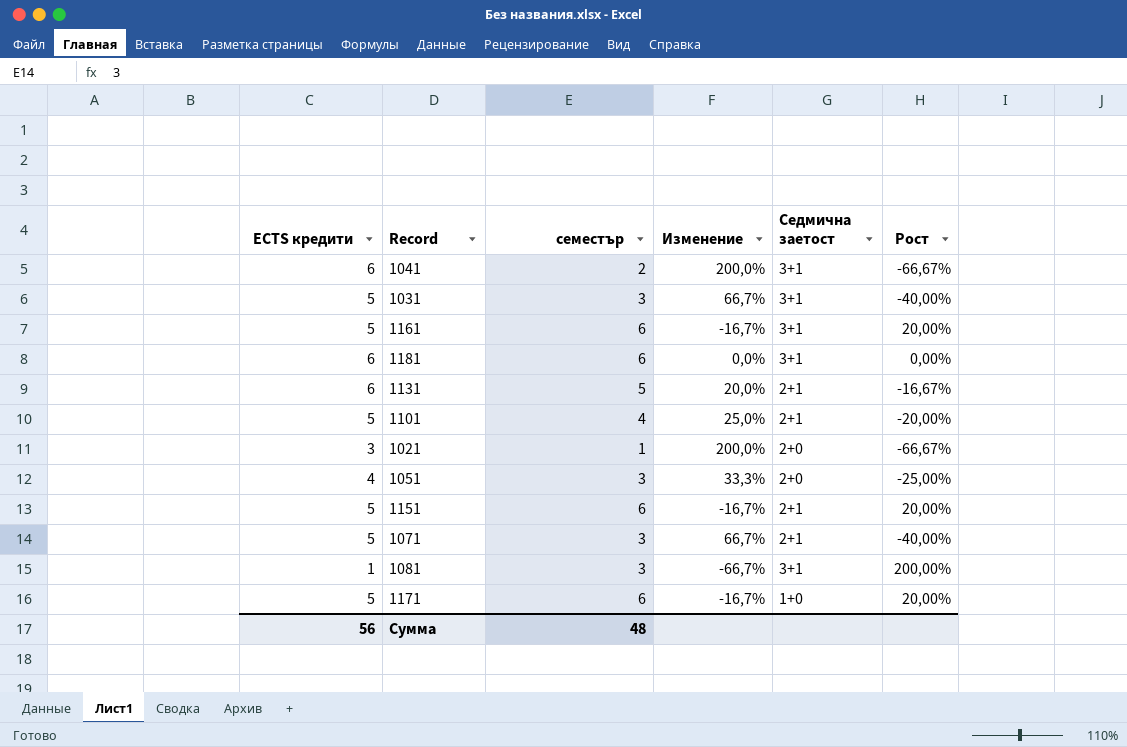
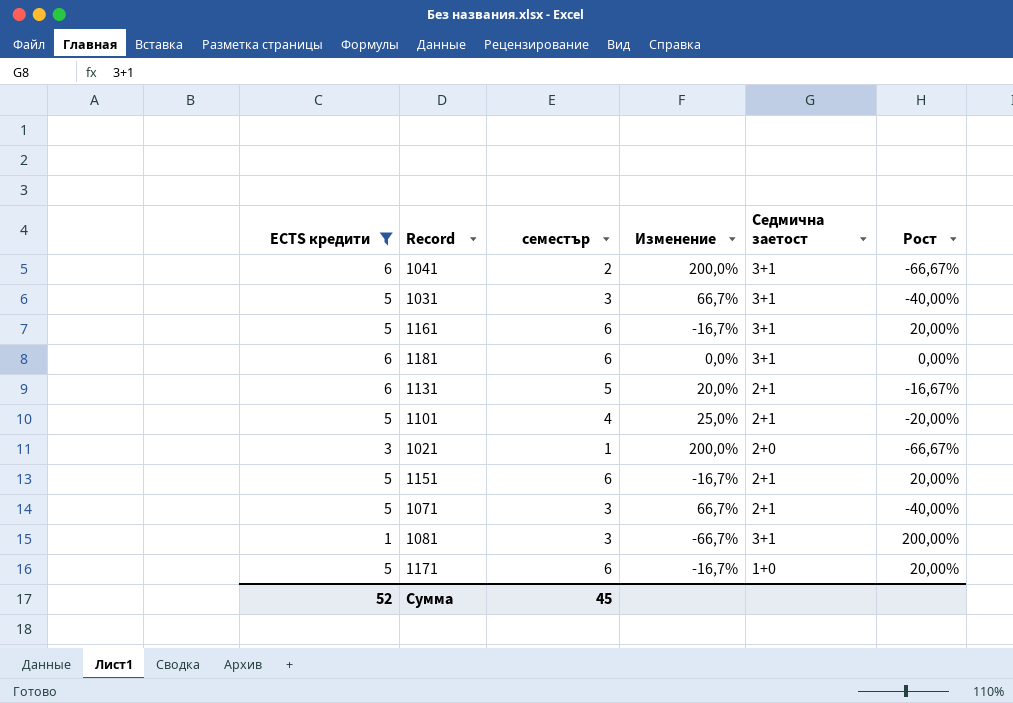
filter: none -> ECTS кредити != 4
Сумма | ECTS кредити: 56 -> 52
Сумма | семестър: 48 -> 45

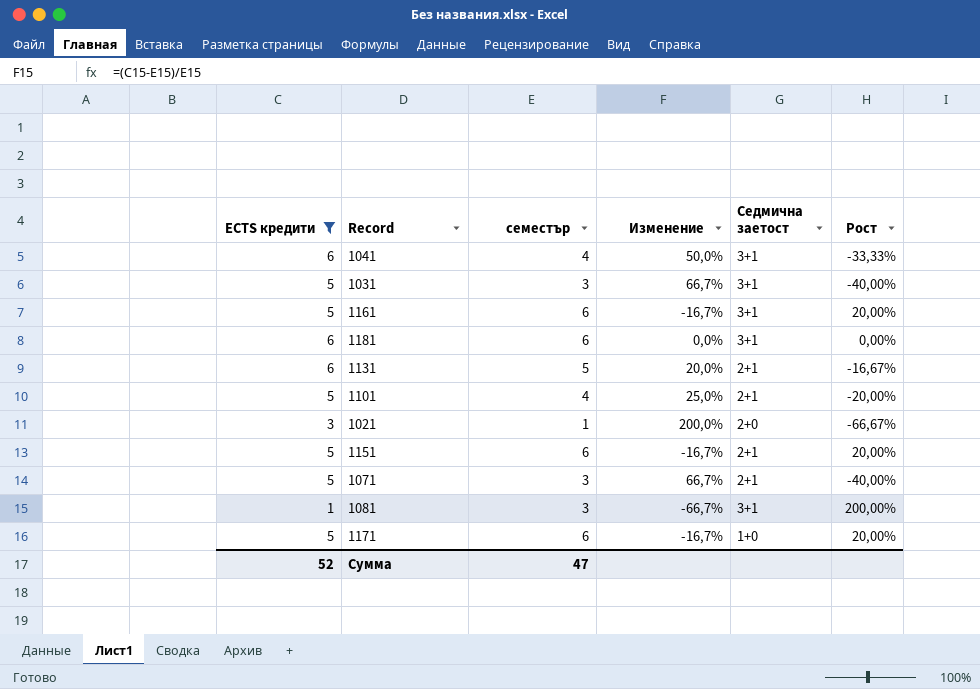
1041 | семестър: 2 -> 4
1041 | Изменение: 200,0% -> 50,0%
1041 | Рост: -66,67% -> -33,33%
Сумма | семестър: 45 -> 47

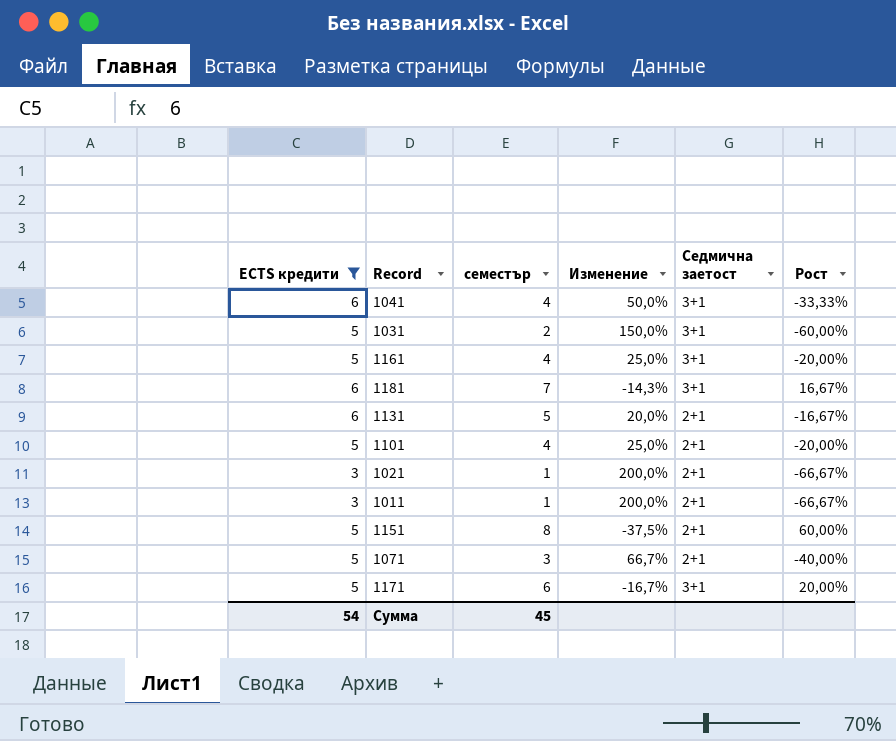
row 1081: 1 | 3 | -66,7% | 3+1 | 200,00% -> none
1031 | семестър: 3 -> 2
1031 | Изменение: 66,7% -> 150,0%
1031 | Рост: -40,00% -> -60,00%
1161 | семестър: 6 -> 4
1161 | Изменение: -16,7% -> 25,0%
1161 | Рост: 20,00% -> -20,00%
1181 | семестър: 6 -> 7
1181 | Изменение: 0,0% -> -14,3%
1181 | Рост: 0,00% -> 16,67%
1021 | Седмична заетост: 2+0 -> 2+1
row 1011: none -> 3 | 1 | 200,0% | 2+1 | -66,67%
1151 | семестър: 6 -> 8
1151 | Изменение: -16,7% -> -37,5%
1151 | Рост: 20,00% -> 60,00%
1171 | Седмична заетост: 1+0 -> 3+1
Сумма | ECTS кредити: 52 -> 54
Сумма | семестър: 47 -> 45

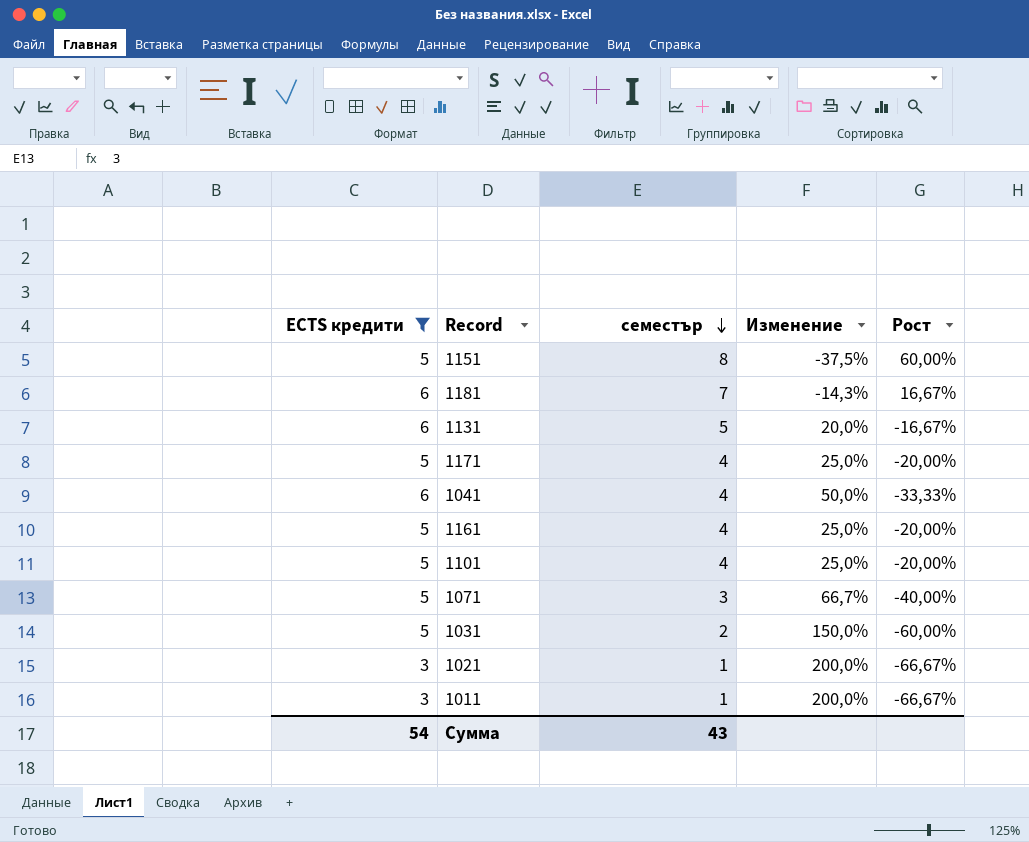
row order: none -> семестър descending
column Седмична заетост | position: 5 -> none
1171 | семестър: 6 -> 4
1171 | Изменение: -16,7% -> 25,0%
1171 | Рост: 20,00% -> -20,00%
Сумма | семестър: 45 -> 43

